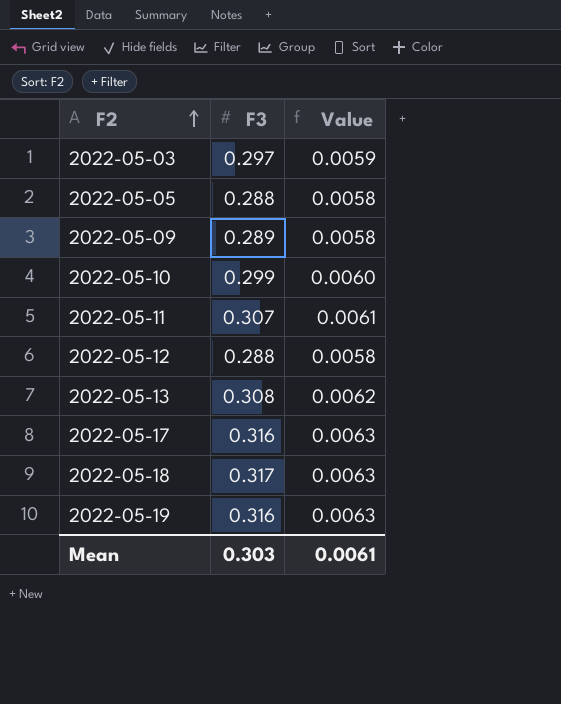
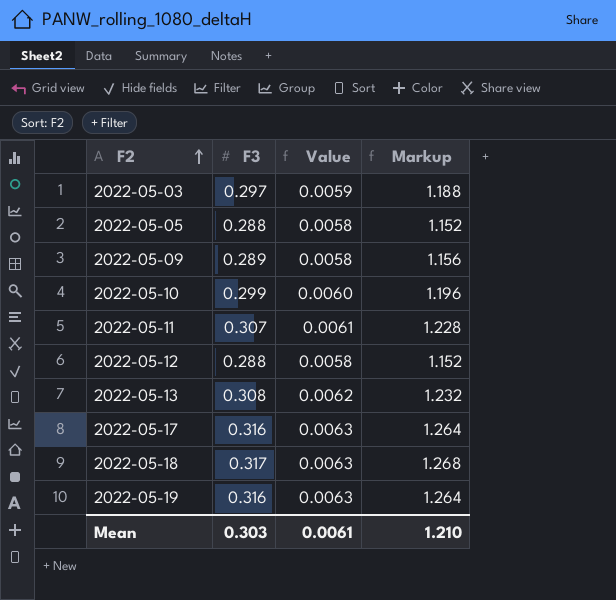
column Markup | formula: none -> [F3] * 4

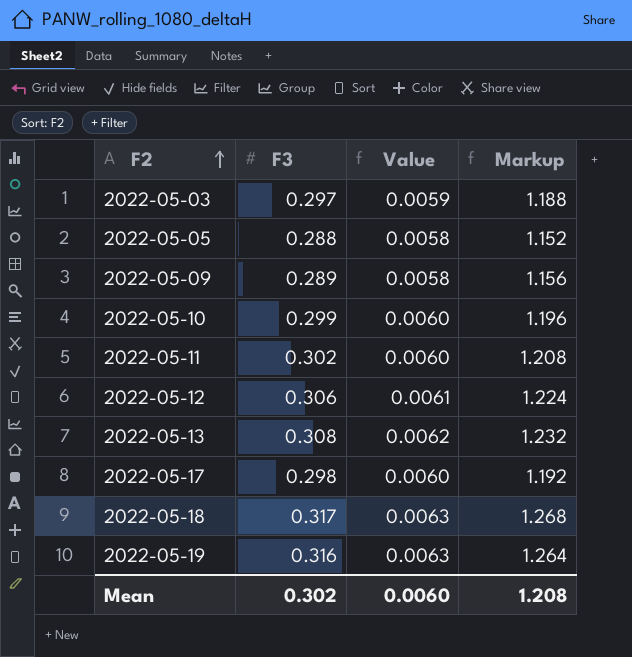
2022-05-11 | F3: 0.307 -> 0.302
2022-05-11 | Value: 0.0061 -> 0.0060
2022-05-11 | Markup: 1.228 -> 1.208
2022-05-12 | F3: 0.288 -> 0.306
2022-05-12 | Value: 0.0058 -> 0.0061
2022-05-12 | Markup: 1.152 -> 1.224
2022-05-17 | F3: 0.316 -> 0.298
2022-05-17 | Value: 0.0063 -> 0.0060
2022-05-17 | Markup: 1.264 -> 1.192
Mean | F3: 0.303 -> 0.302
Mean | Value: 0.0061 -> 0.0060
Mean | Markup: 1.210 -> 1.208

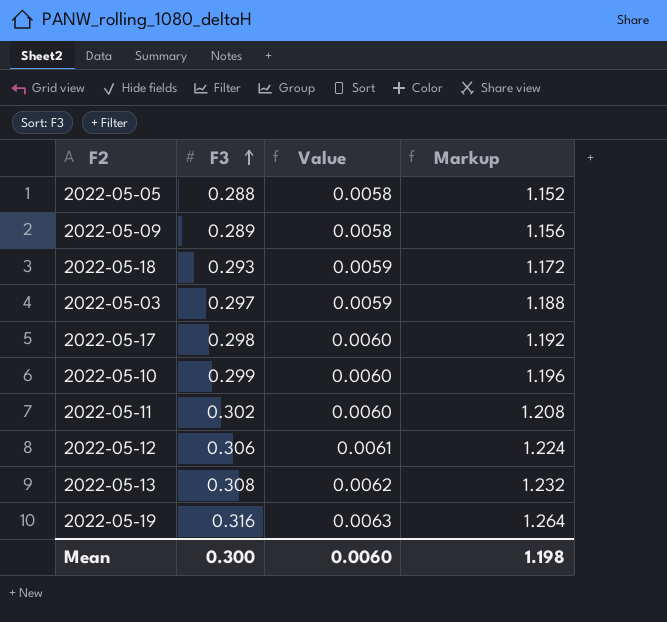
row order: F2 ascending -> F3 ascending
2022-05-18 | F3: 0.317 -> 0.293
2022-05-18 | Value: 0.0063 -> 0.0059
2022-05-18 | Markup: 1.268 -> 1.172
Mean | F3: 0.302 -> 0.300
Mean | Markup: 1.208 -> 1.198

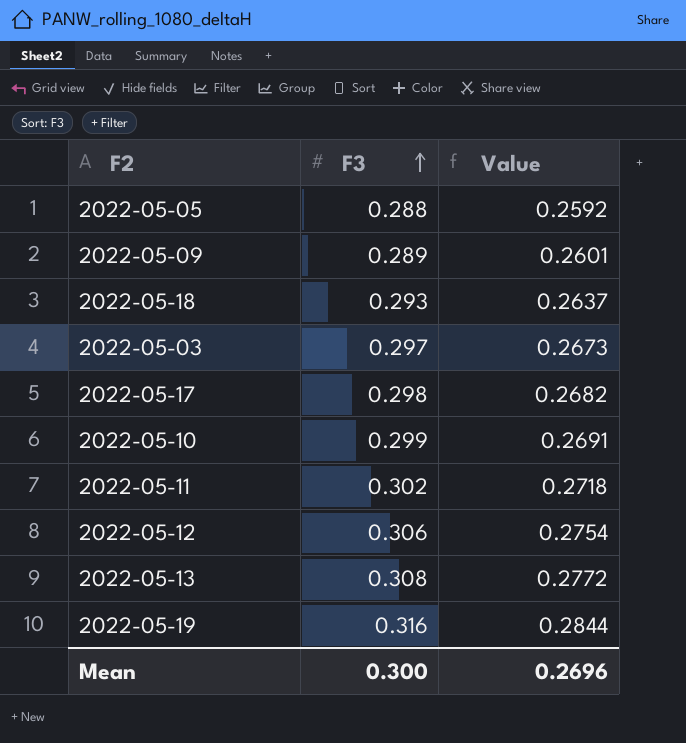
column Markup | formula: [F3] * 4 -> none
column Value | formula: [F3] * 0.02 -> [F3] * 0.9
Mean | Value: 0.0060 -> 0.2696

